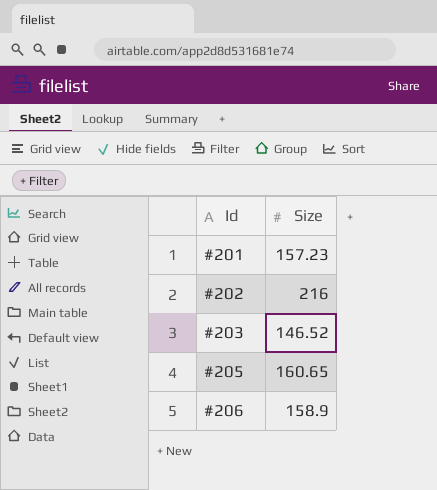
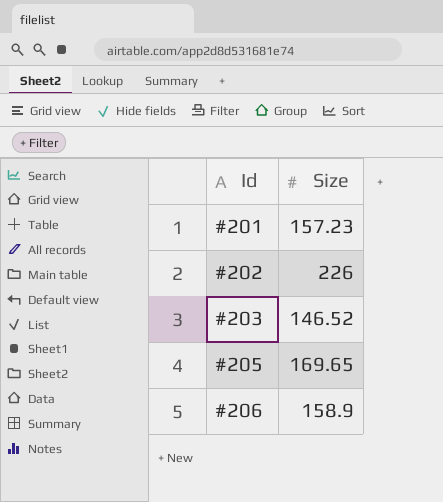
#202 | Size: 216 -> 226
#205 | Size: 160.65 -> 169.65

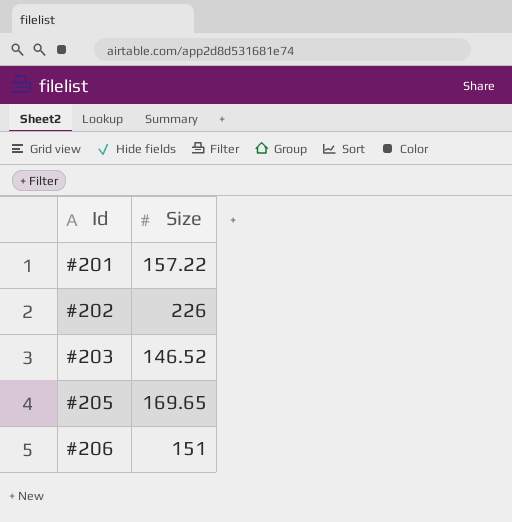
#201 | Size: 157.23 -> 157.22
#206 | Size: 158.9 -> 151

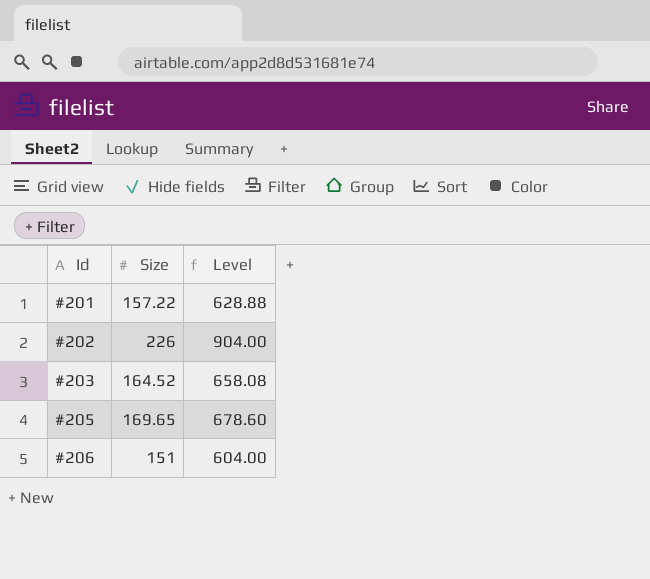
column Level | formula: none -> [Size] * 4
#203 | Size: 146.52 -> 164.52

